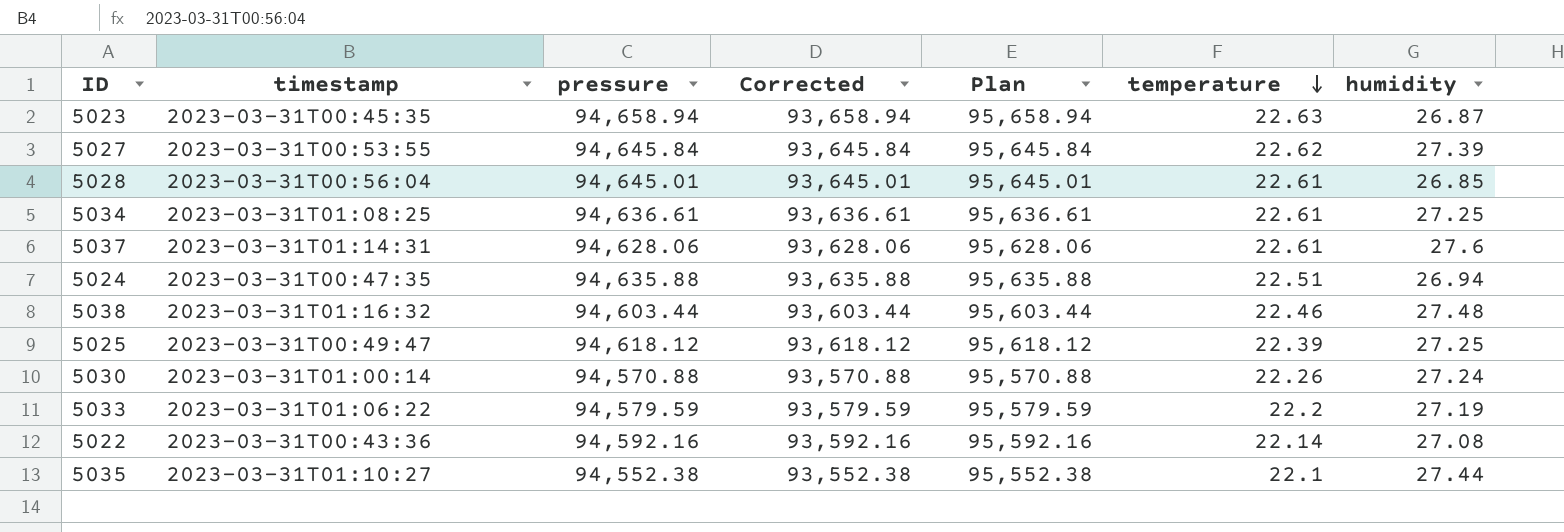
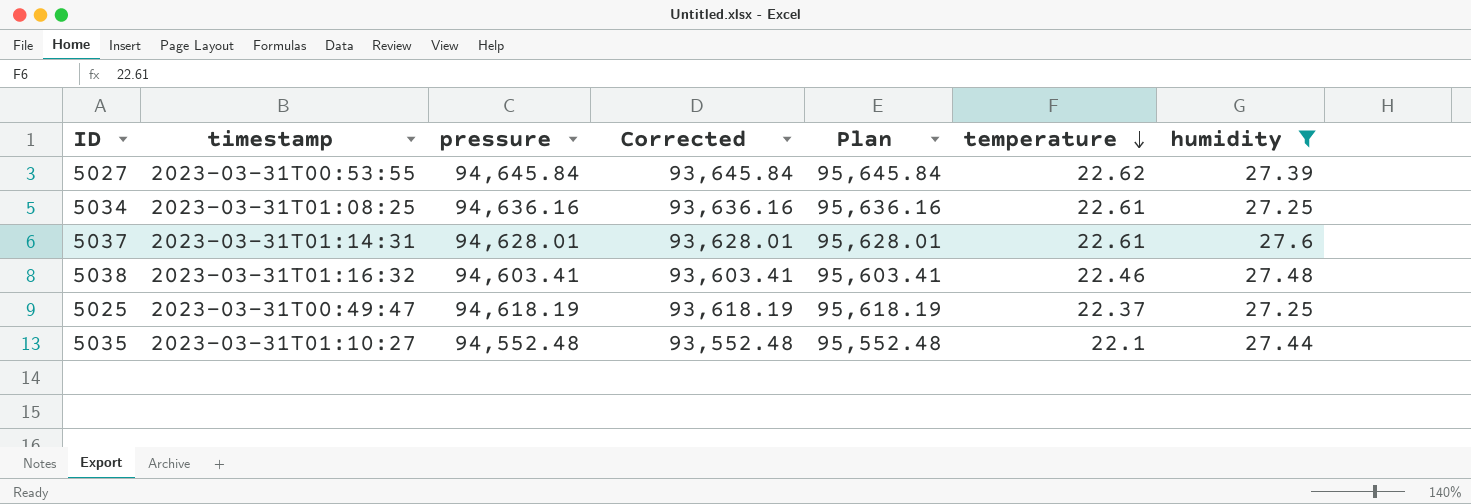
filter: none -> humidity >= 27.25
5034 | pressure: 94,636.61 -> 94,636.16
5034 | Corrected: 93,636.61 -> 93,636.16
5034 | Plan: 95,636.61 -> 95,636.16
5037 | pressure: 94,628.06 -> 94,628.01
5037 | Corrected: 93,628.06 -> 93,628.01
5037 | Plan: 95,628.06 -> 95,628.01
5038 | pressure: 94,603.44 -> 94,603.41
5038 | Corrected: 93,603.44 -> 93,603.41
5038 | Plan: 95,603.44 -> 95,603.41
5025 | pressure: 94,618.12 -> 94,618.19
5025 | Corrected: 93,618.12 -> 93,618.19
5025 | Plan: 95,618.12 -> 95,618.19
5025 | temperature: 22.39 -> 22.37
5035 | pressure: 94,552.38 -> 94,552.48
5035 | Corrected: 93,552.38 -> 93,552.48
5035 | Plan: 95,552.38 -> 95,552.48

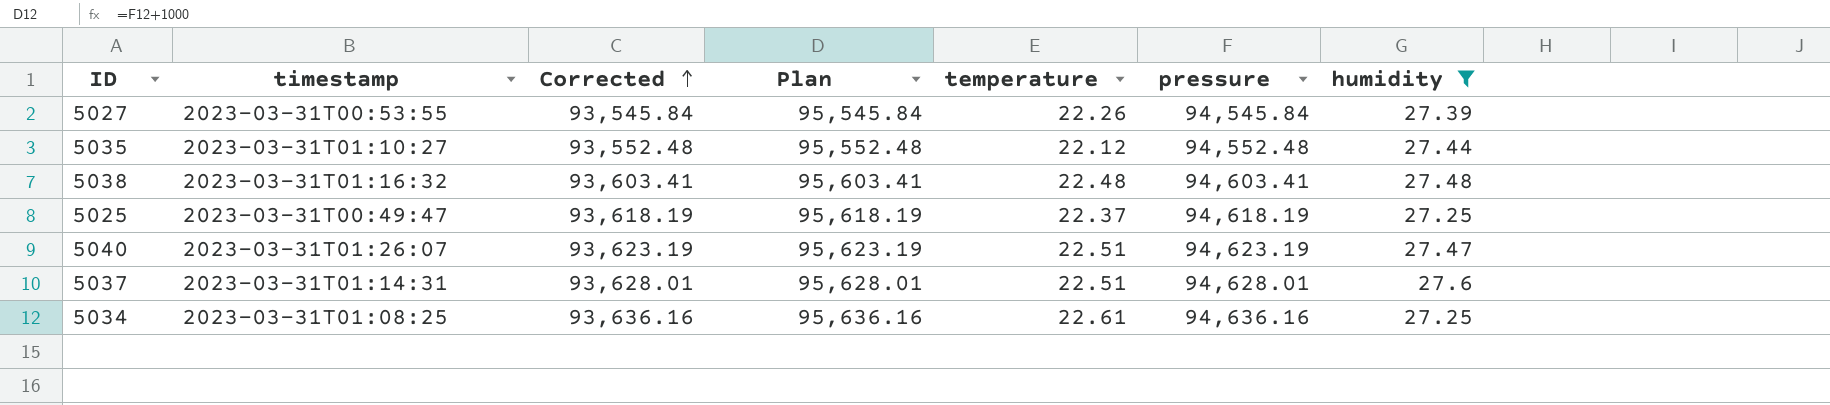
row order: temperature descending -> Corrected ascending
column pressure | position: 3 -> 6
5027 | Corrected: 93,645.84 -> 93,545.84
5027 | Plan: 95,645.84 -> 95,545.84
5027 | temperature: 22.62 -> 22.26
5027 | pressure: 94,645.84 -> 94,545.84
5035 | temperature: 22.1 -> 22.12
5038 | temperature: 22.46 -> 22.48
row 5040: none -> 2023-03-31T01:26:07 | 93,623.19 | 95,623.19 | 22.51 | 94,623.19 | 27.47
5037 | temperature: 22.61 -> 22.51

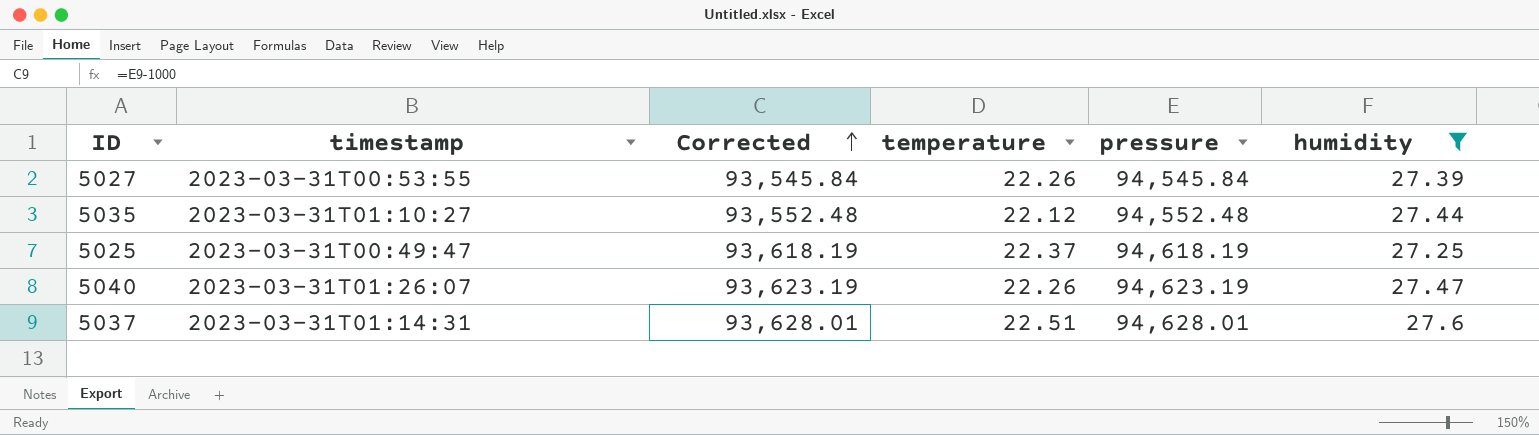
column Plan | formula: [pressure] + 1000 -> none
row 5038: 2023-03-31T01:16:32 | 93,603.41 | 95,603.41 | 22.48 | 94,603.41 | 27.48 -> none
row 5034: 2023-03-31T01:08:25 | 93,636.16 | 95,636.16 | 22.61 | 94,636.16 | 27.25 -> none
5040 | temperature: 22.51 -> 22.26

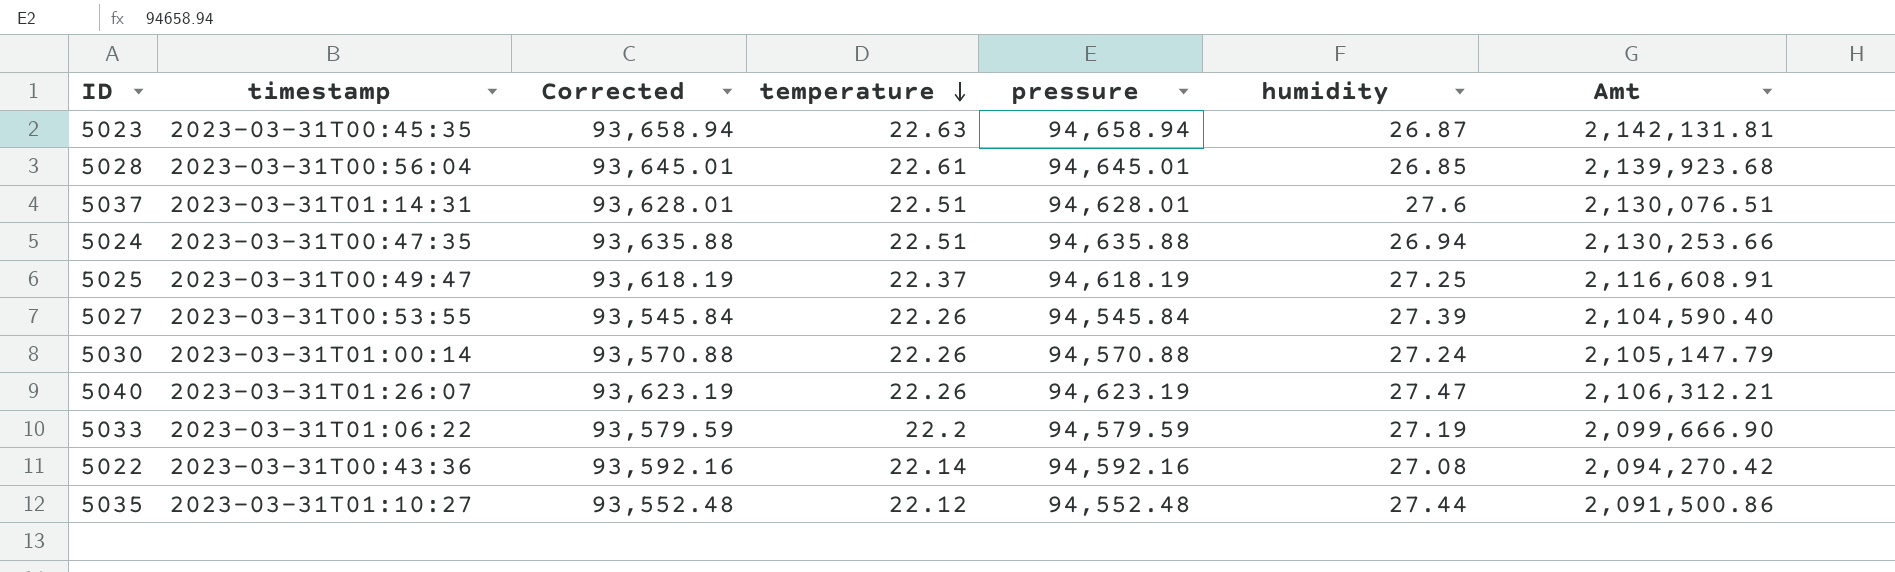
filter: humidity >= 27.25 -> none
row order: Corrected ascending -> temperature descending
column Amt | formula: none -> [temperature] * [pressure]

